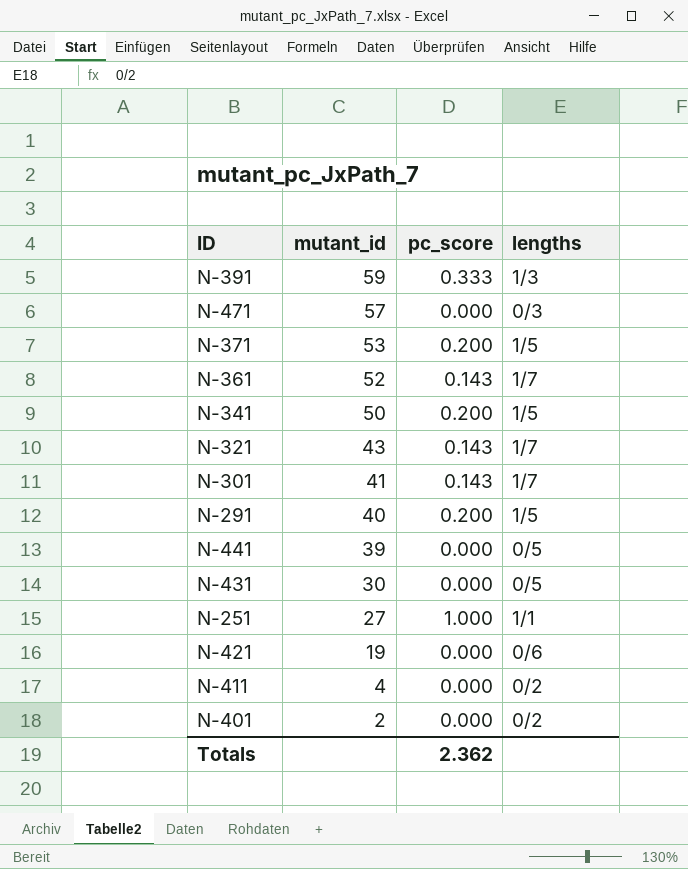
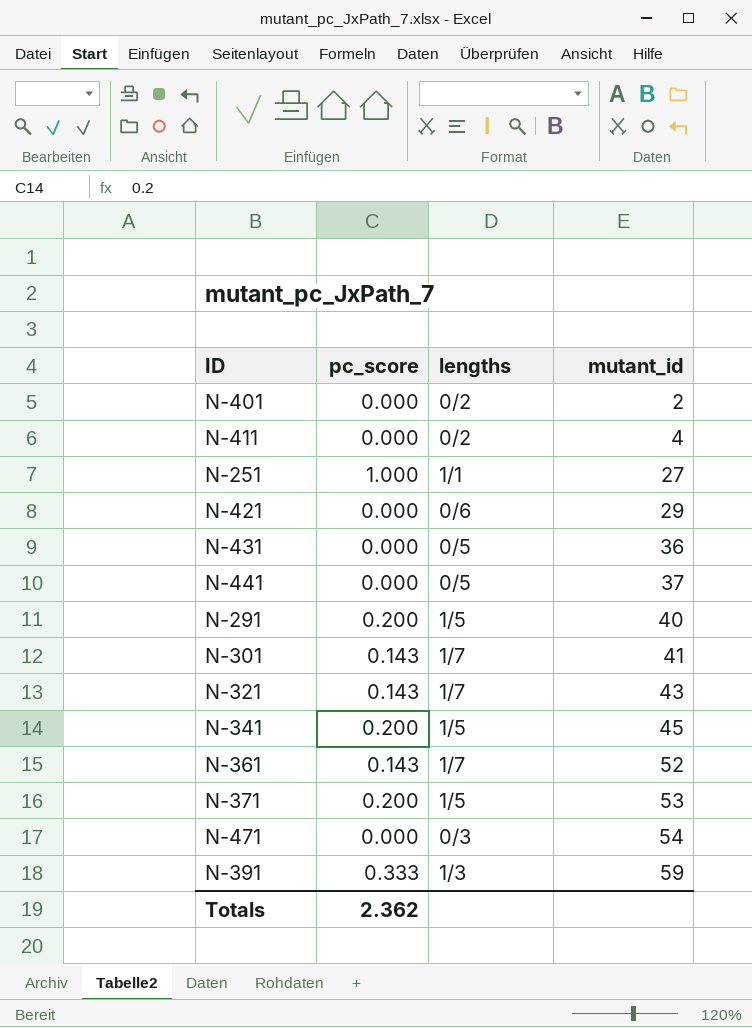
row order: mutant_id descending -> mutant_id ascending
column mutant_id | position: 2 -> 4
N-421 | mutant_id: 19 -> 29
N-431 | mutant_id: 30 -> 36
N-441 | mutant_id: 39 -> 37
N-341 | mutant_id: 50 -> 45
N-471 | mutant_id: 57 -> 54

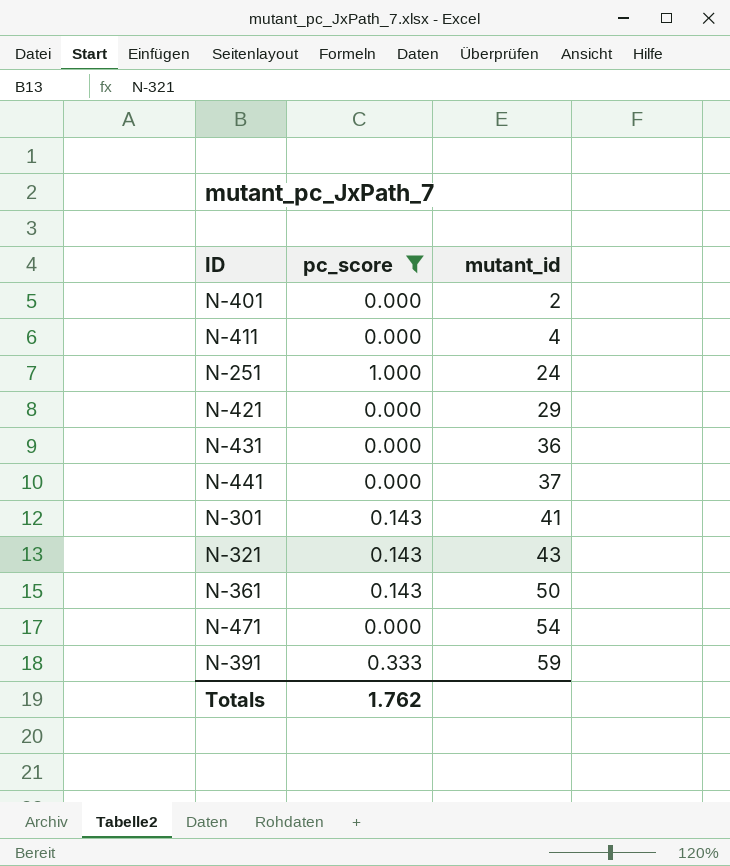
filter: none -> pc_score != 0.200
column lengths | position: 3 -> none
N-251 | mutant_id: 27 -> 24
N-361 | mutant_id: 52 -> 50
Totals | pc_score: 2.362 -> 1.762

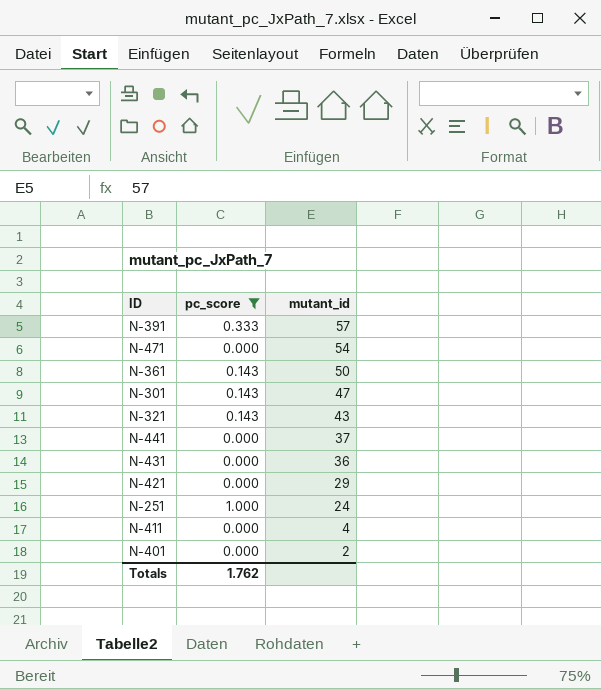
row order: mutant_id ascending -> mutant_id descending
N-391 | mutant_id: 59 -> 57
N-301 | mutant_id: 41 -> 47

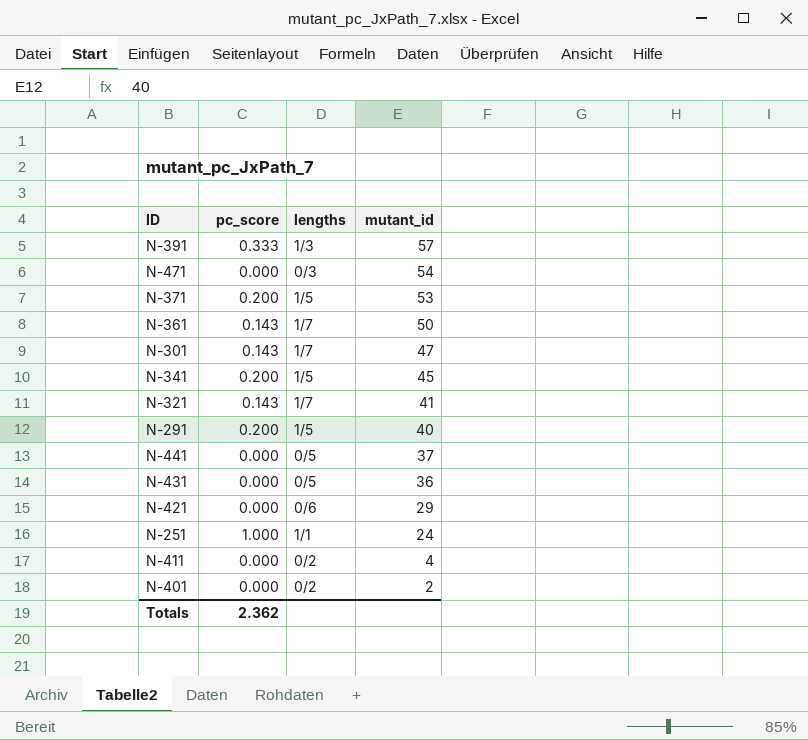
filter: pc_score != 0.200 -> none
column lengths | position: none -> 3
N-321 | mutant_id: 43 -> 41
Totals | pc_score: 1.762 -> 2.362

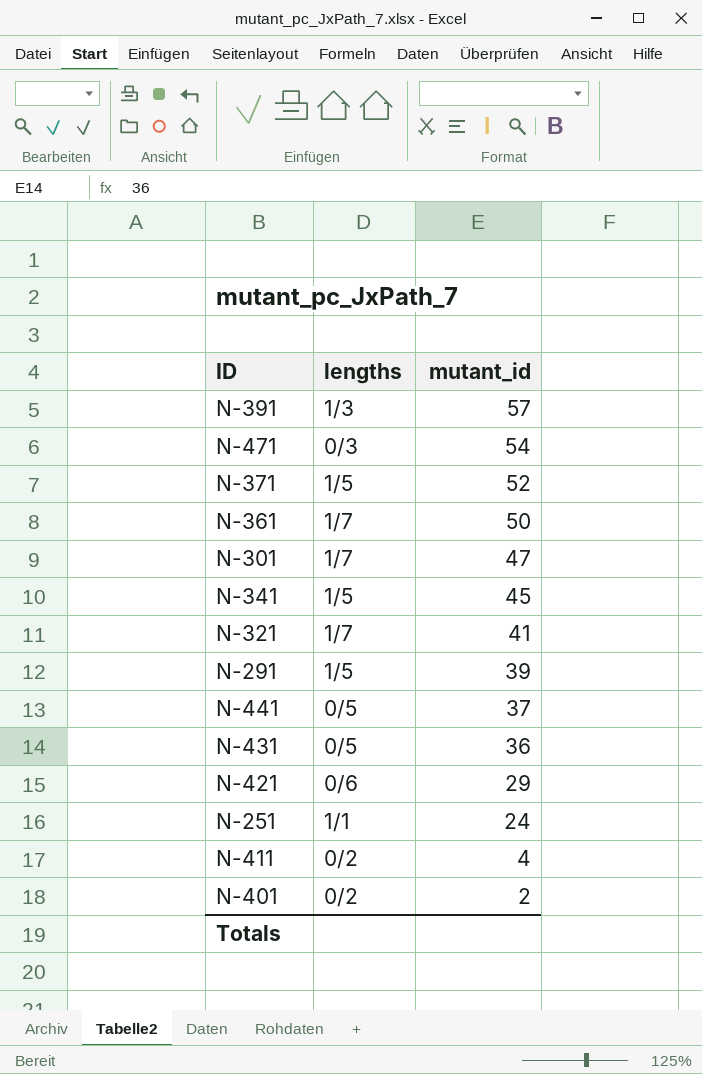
column pc_score | position: 2 -> none
N-371 | mutant_id: 53 -> 52
N-291 | mutant_id: 40 -> 39

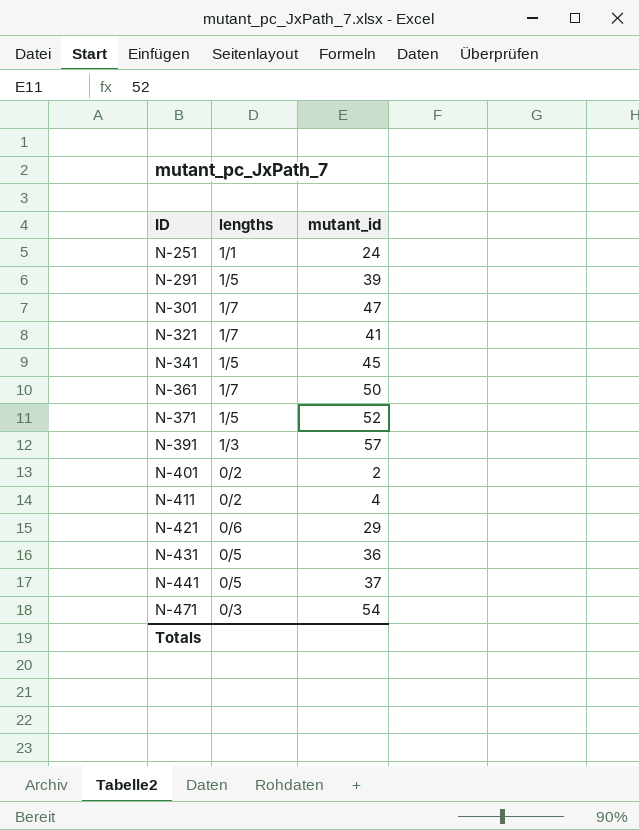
row order: mutant_id descending -> ID ascending

